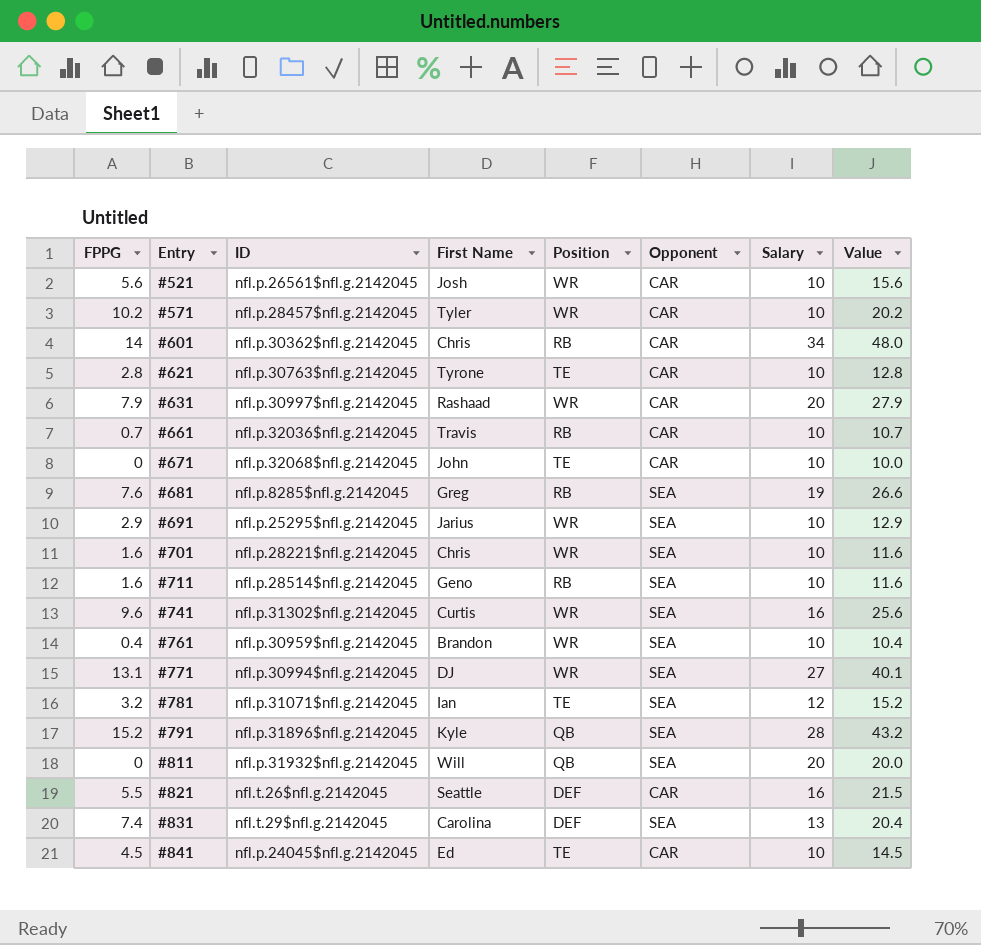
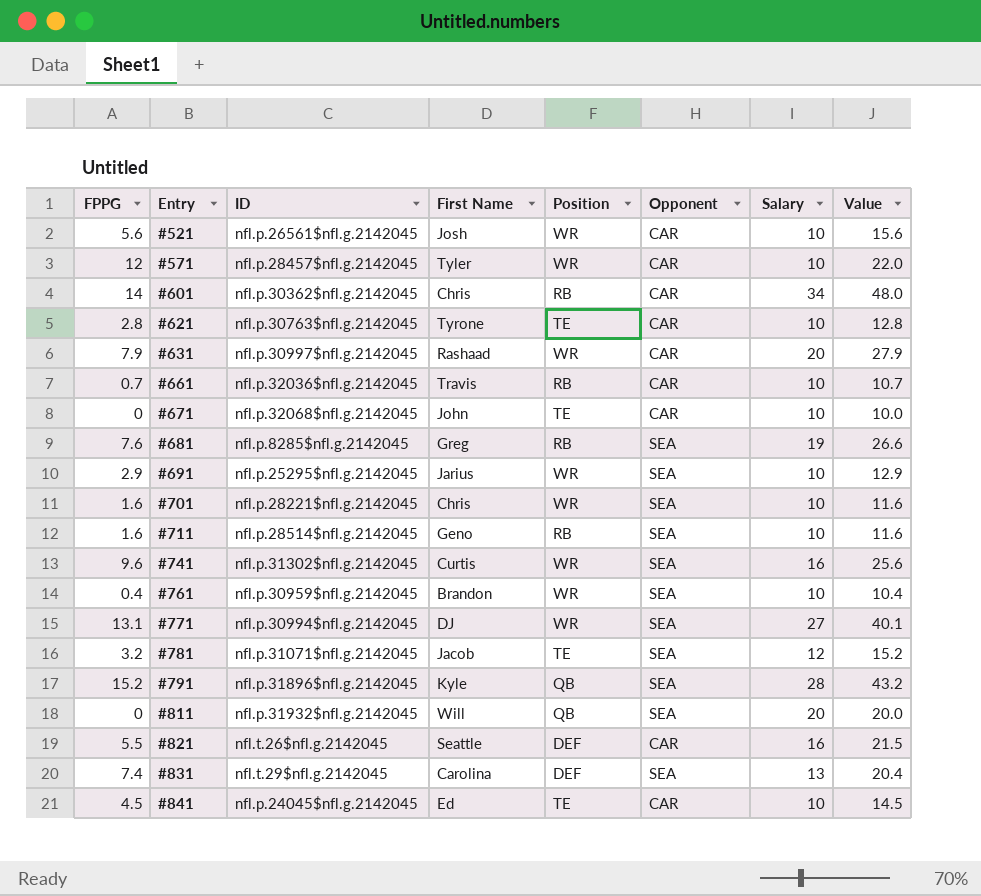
#571 | FPPG: 10.2 -> 12
#571 | Value: 20.2 -> 22.0
#781 | First Name: Ian -> Jacob

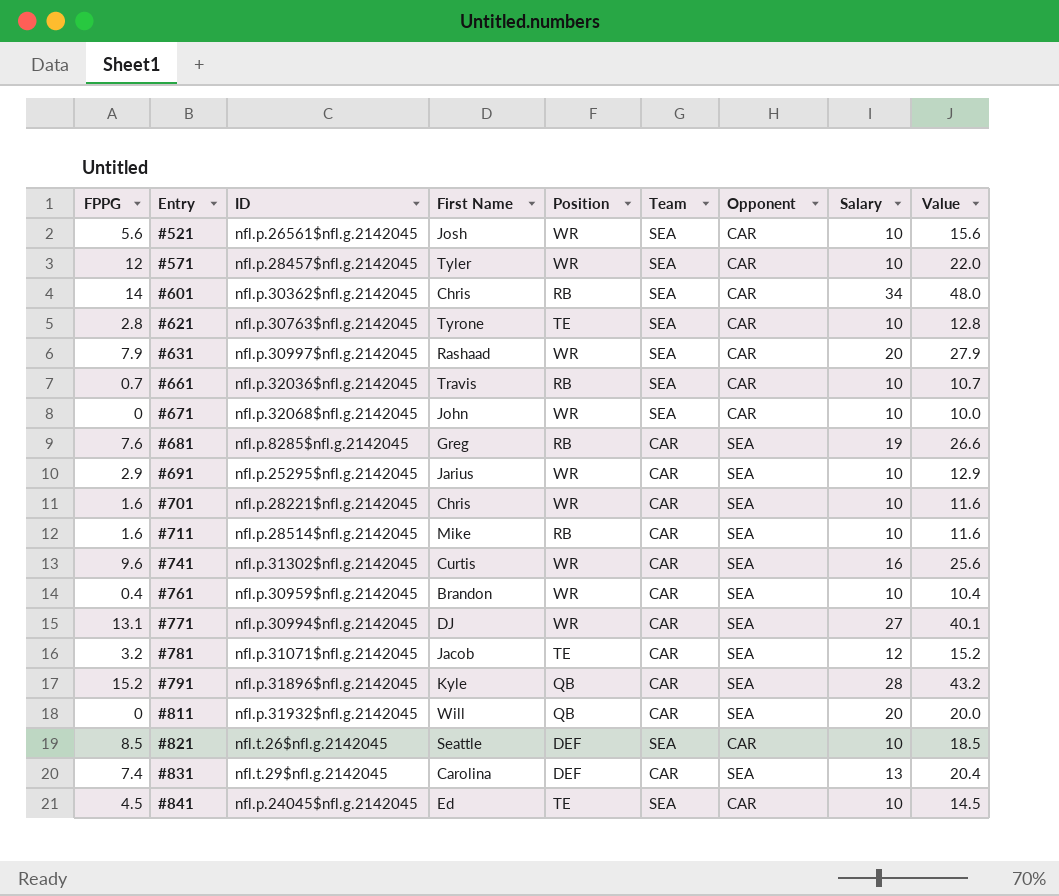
column Team | position: none -> 6
#671 | Position: TE -> WR
#711 | First Name: Geno -> Mike
#821 | FPPG: 5.5 -> 8.5
#821 | Salary: 16 -> 10
#821 | Value: 21.5 -> 18.5

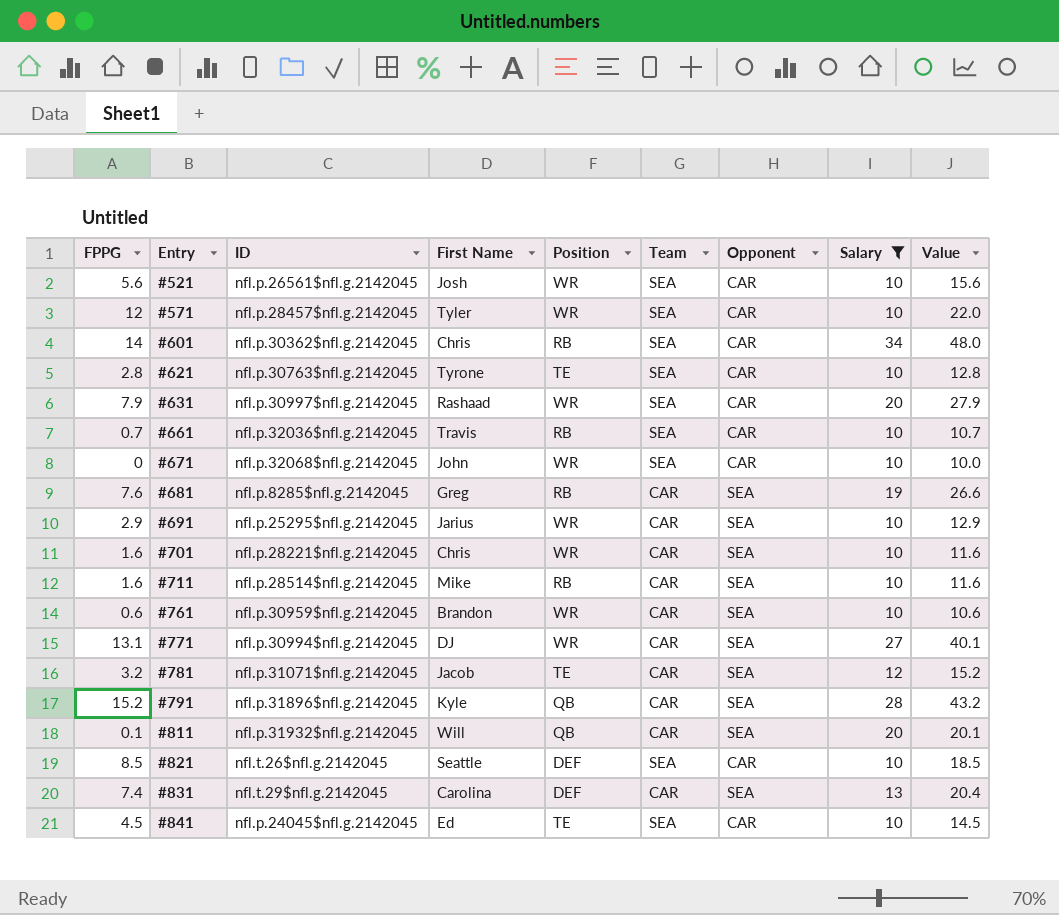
filter: none -> Salary != 16
#761 | FPPG: 0.4 -> 0.6
#761 | Value: 10.4 -> 10.6
#811 | FPPG: 0 -> 0.1
#811 | Value: 20.0 -> 20.1

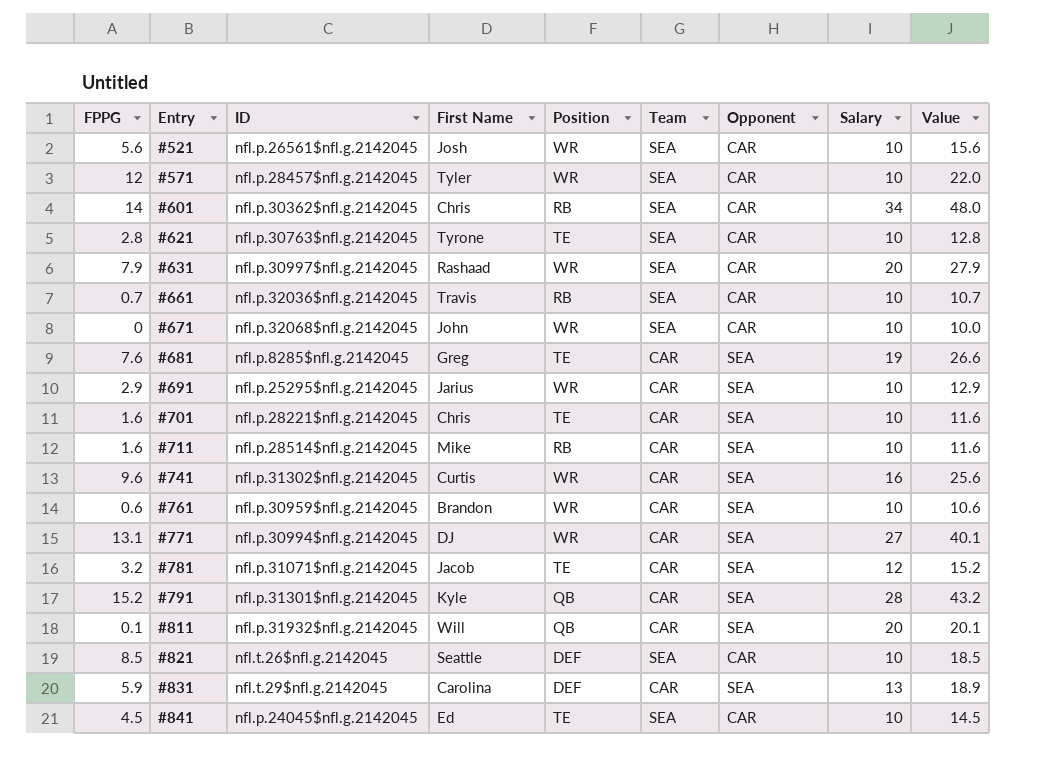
filter: Salary != 16 -> none
#681 | Position: RB -> TE
#701 | Position: WR -> TE
#791 | ID: nfl.p.31896$nfl.g.2142045 -> nfl.p.31301$nfl.g.2142045
#831 | FPPG: 7.4 -> 5.9
#831 | Value: 20.4 -> 18.9

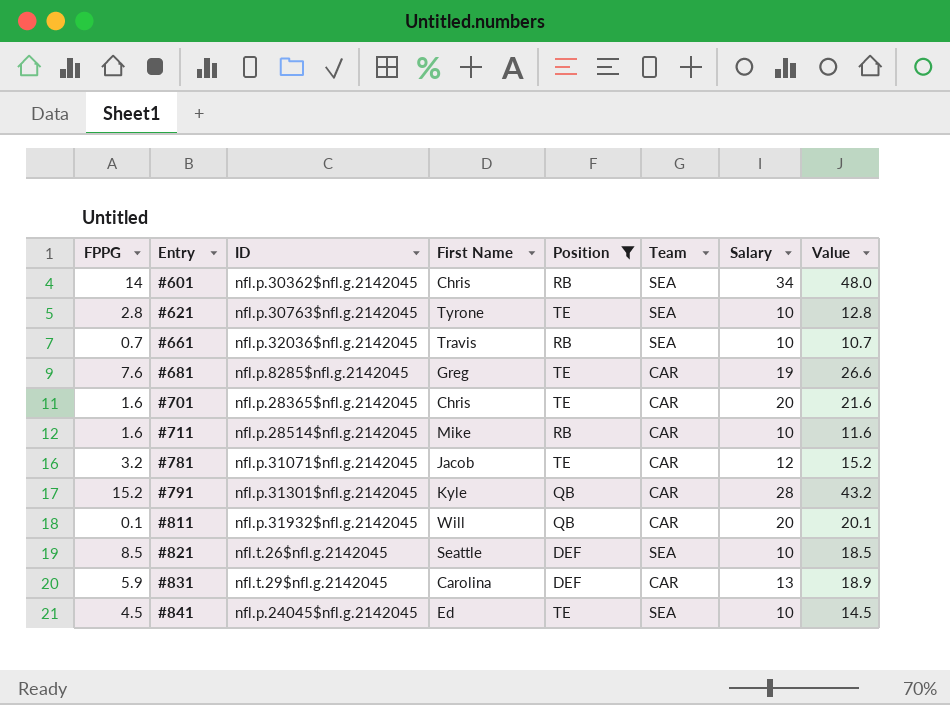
filter: none -> Position != WR
column Opponent | position: 7 -> none
#701 | ID: nfl.p.28221$nfl.g.2142045 -> nfl.p.28365$nfl.g.2142045
#701 | Salary: 10 -> 20
#701 | Value: 11.6 -> 21.6

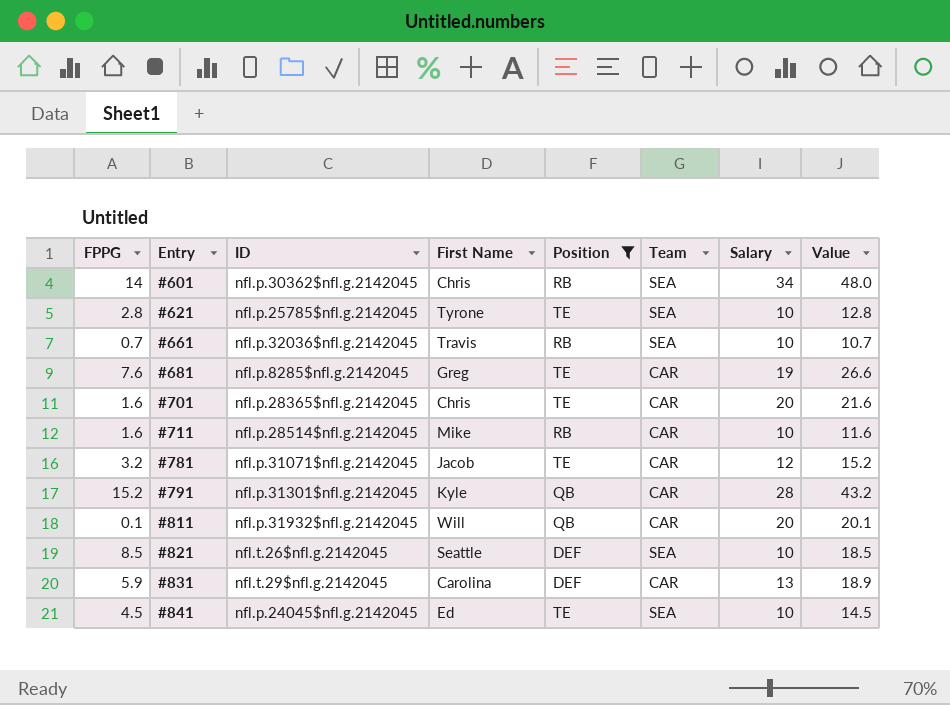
#621 | ID: nfl.p.30763$nfl.g.2142045 -> nfl.p.25785$nfl.g.2142045

